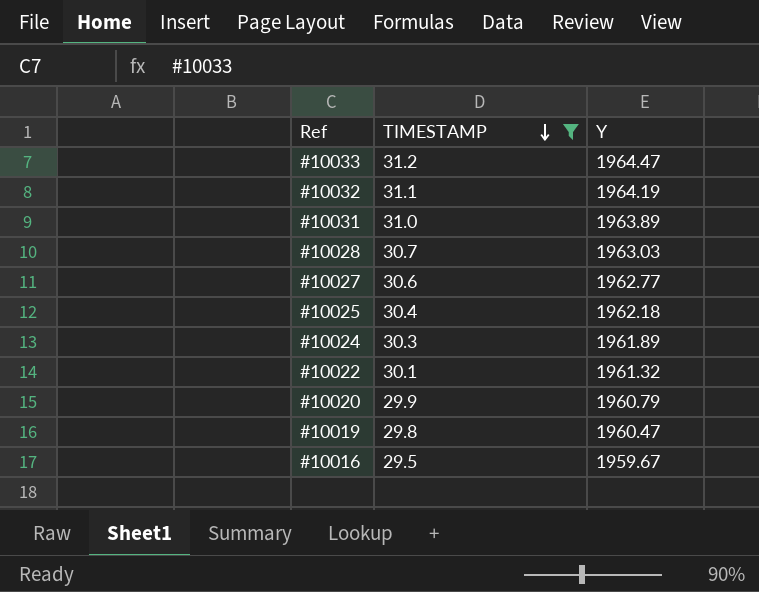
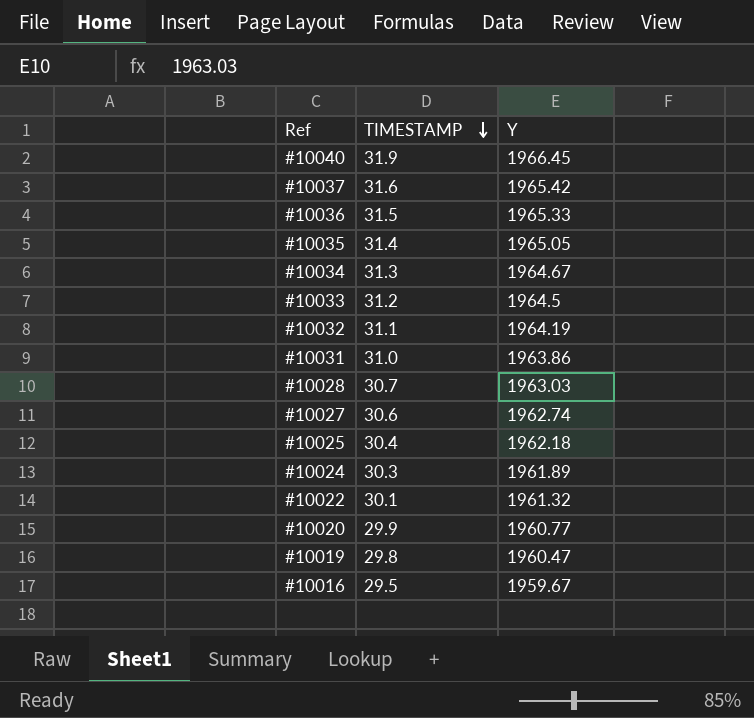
filter: TIMESTAMP <= 31.2 -> none
#10033 | Y: 1964.47 -> 1964.5
#10031 | Y: 1963.89 -> 1963.86
#10027 | Y: 1962.77 -> 1962.74
#10020 | Y: 1960.79 -> 1960.77

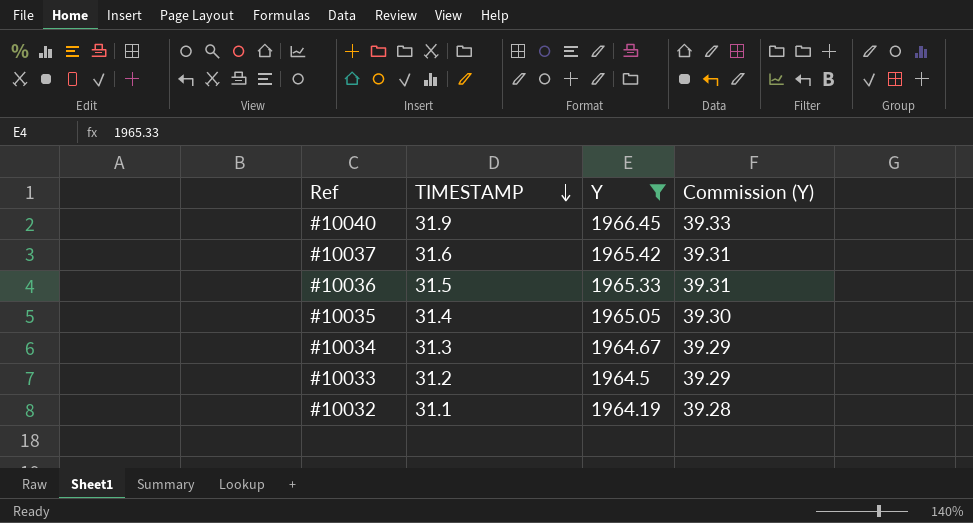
filter: none -> Y >= 1964.19
column Commission (Y) | formula: none -> [Y] * 0.02

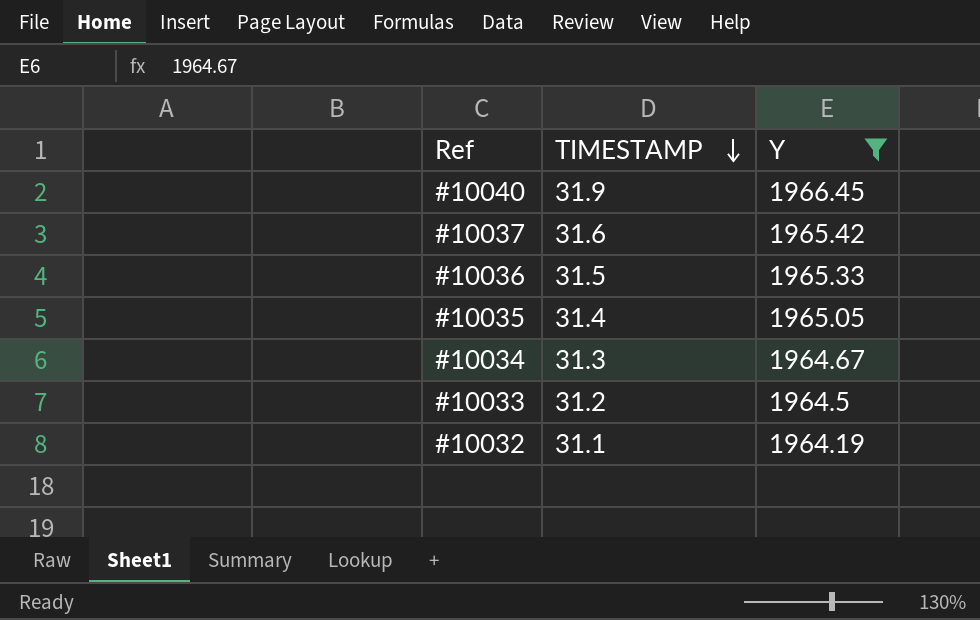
column Commission (Y) | formula: [Y] * 0.02 -> none

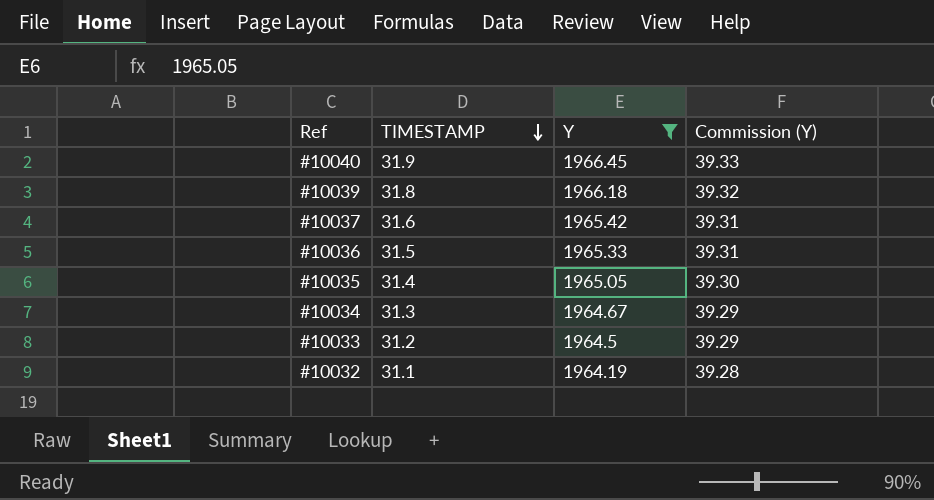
column Commission (Y) | formula: none -> [Y] * 0.02
row #10039: none -> 31.8 | 1966.18 | 39.32

